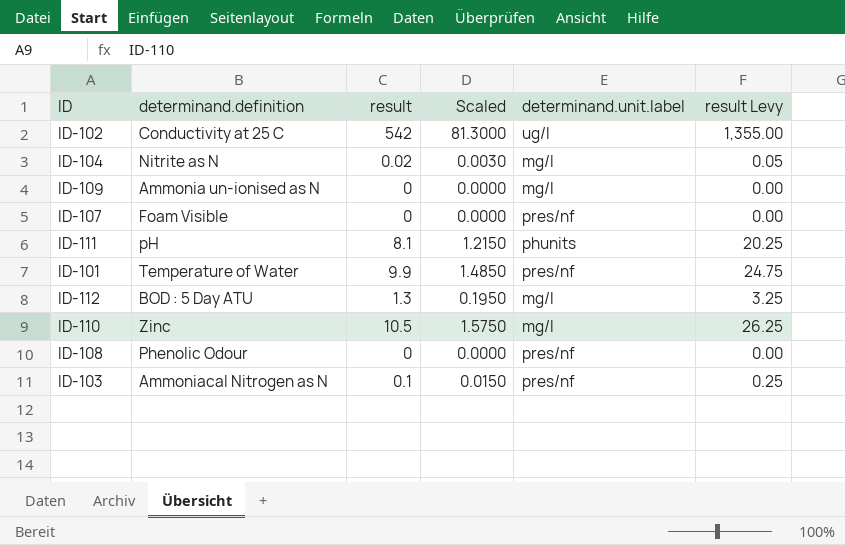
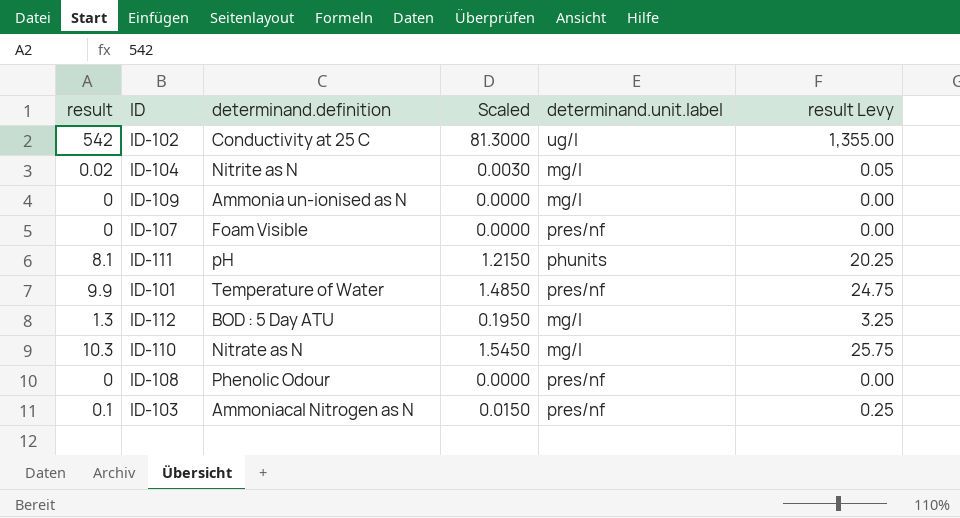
column result | position: 3 -> 1
ID-110 | result: 10.5 -> 10.3
ID-110 | determinand.definition: Zinc -> Nitrate as N
ID-110 | Scaled: 1.5750 -> 1.5450
ID-110 | result Levy: 26.25 -> 25.75

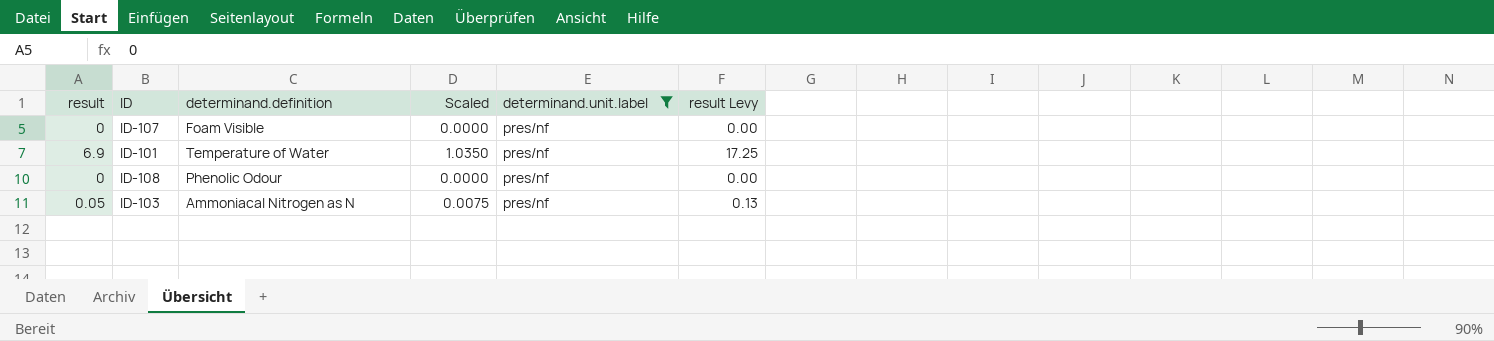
filter: none -> determinand.unit.label = pres/nf
ID-101 | result: 9.9 -> 6.9
ID-101 | Scaled: 1.4850 -> 1.0350
ID-101 | result Levy: 24.75 -> 17.25
ID-103 | result: 0.1 -> 0.05
ID-103 | Scaled: 0.0150 -> 0.0075
ID-103 | result Levy: 0.25 -> 0.13

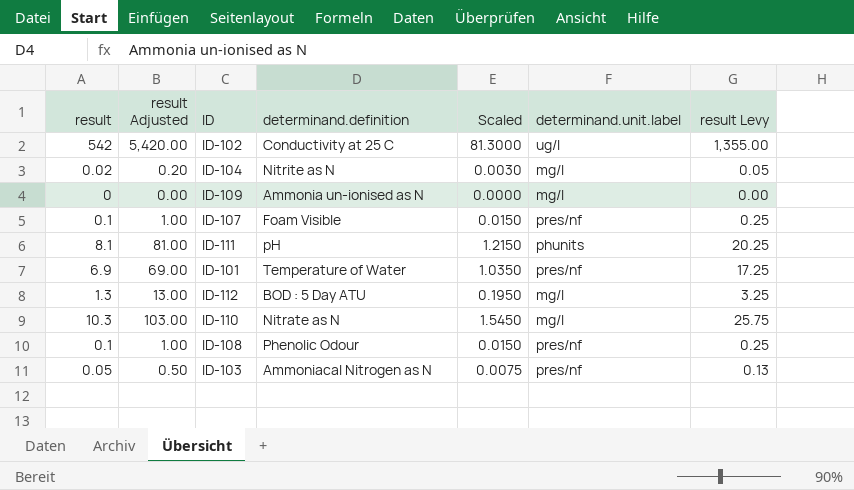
filter: determinand.unit.label = pres/nf -> none
column result Adjusted | formula: none -> [result] * 10
ID-107 | result: 0 -> 0.1
ID-107 | Scaled: 0.0000 -> 0.0150
ID-107 | result Levy: 0.00 -> 0.25
ID-108 | result: 0 -> 0.1
ID-108 | Scaled: 0.0000 -> 0.0150
ID-108 | result Levy: 0.00 -> 0.25

